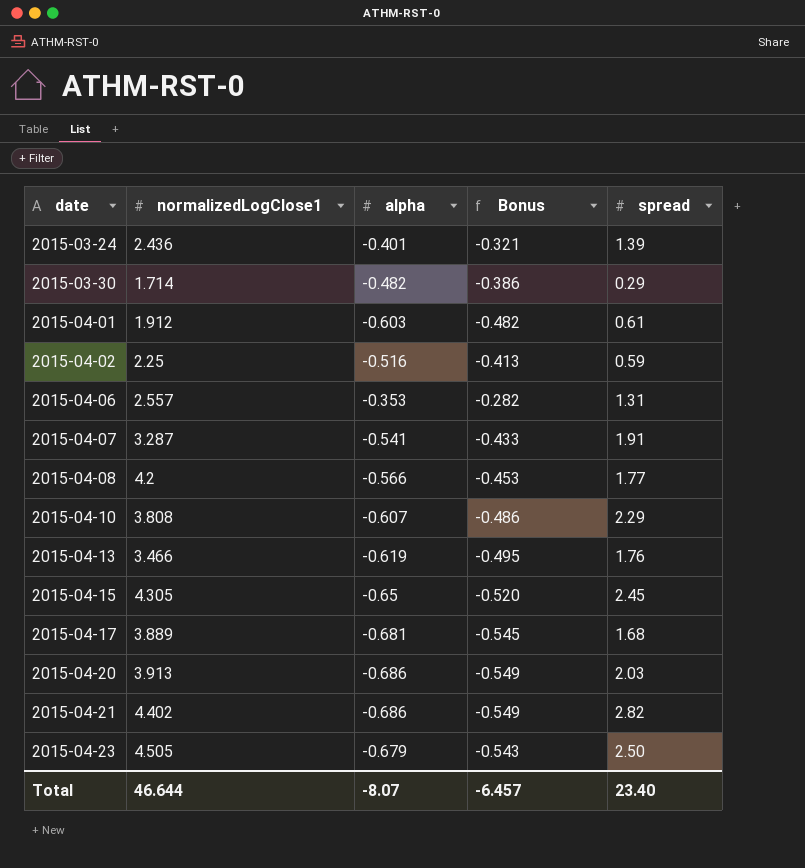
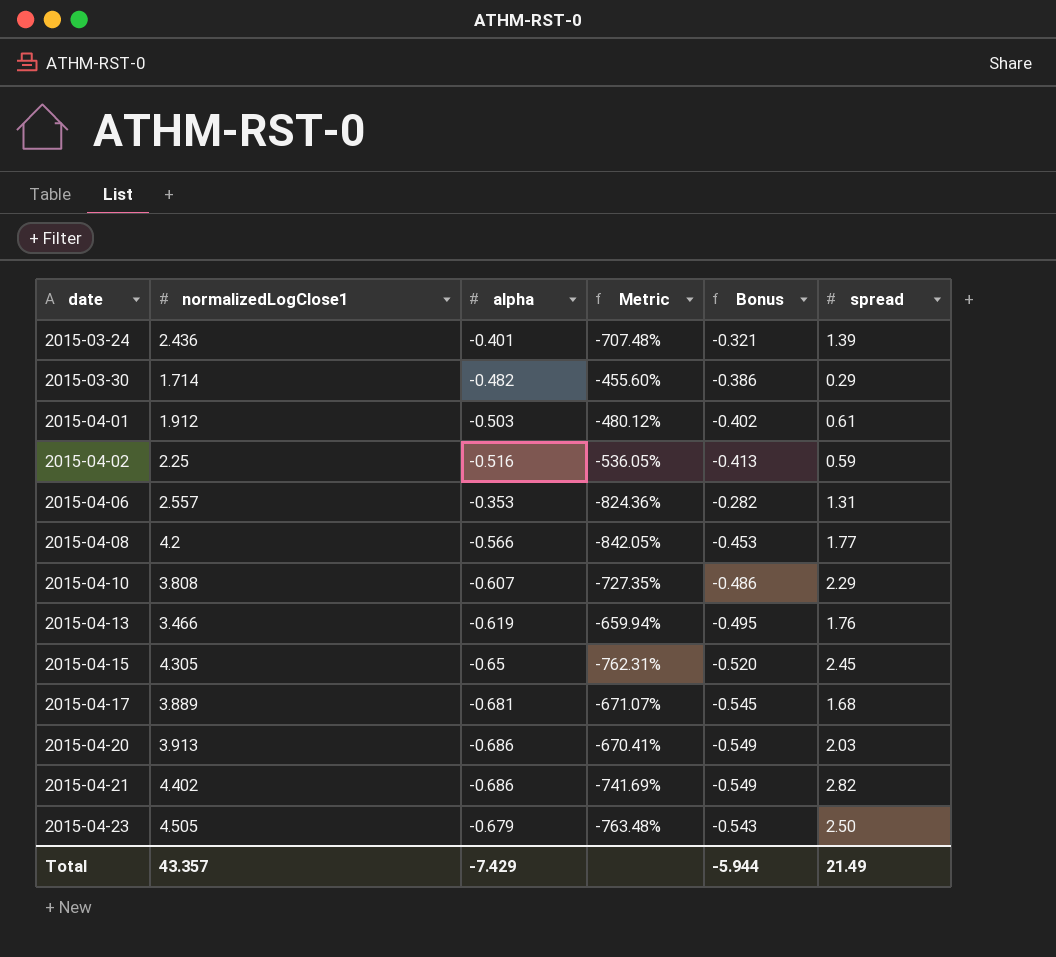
column Metric | formula: none -> ([normalizedLogClose1] - [alpha]) / [alpha]
row 2015-04-07: 3.287 | -0.541 | -0.433 | 1.91 -> none
2015-04-01 | alpha: -0.603 -> -0.503
2015-04-01 | Bonus: -0.482 -> -0.402
Total | normalizedLogClose1: 46.644 -> 43.357
Total | alpha: -8.07 -> -7.429
Total | Bonus: -6.457 -> -5.944
Total | spread: 23.40 -> 21.49

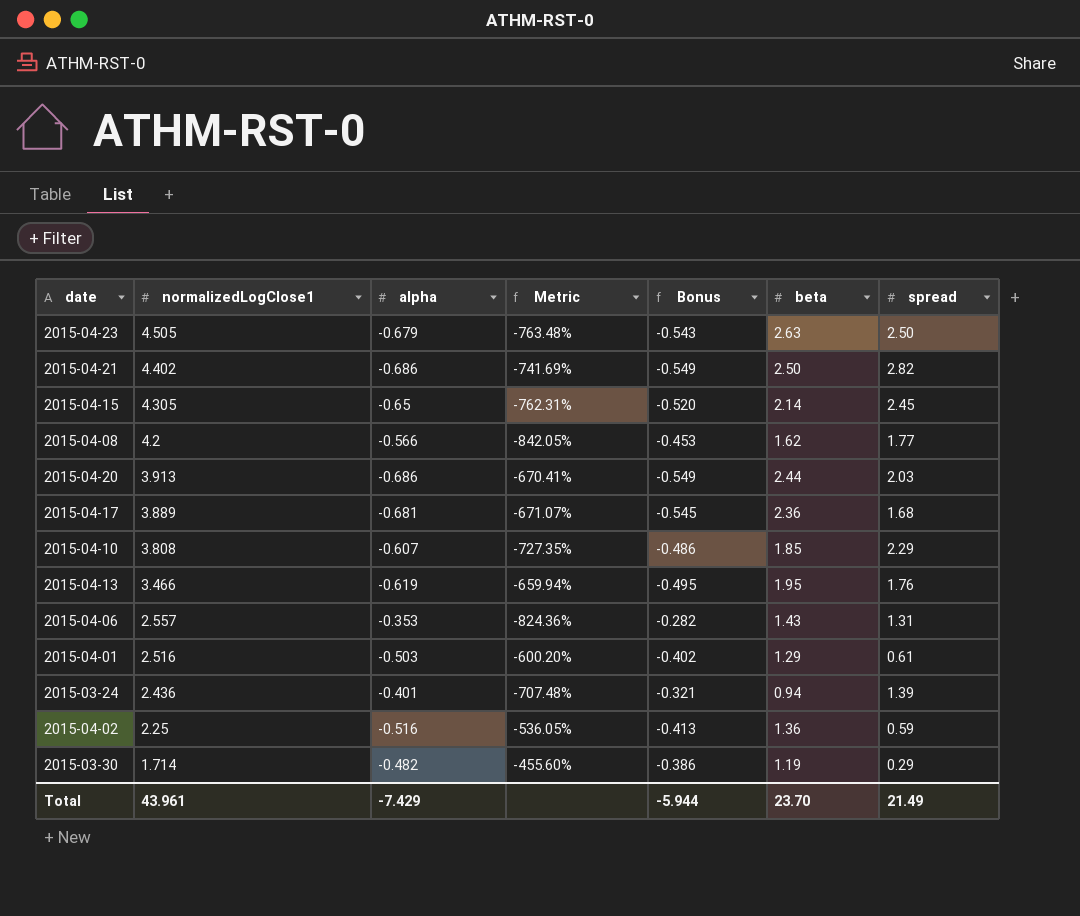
row order: date ascending -> normalizedLogClose1 descending
column beta | position: none -> 6
2015-04-01 | normalizedLogClose1: 1.912 -> 2.516
2015-04-01 | Metric: -480.12% -> -600.20%
Total | normalizedLogClose1: 43.357 -> 43.961

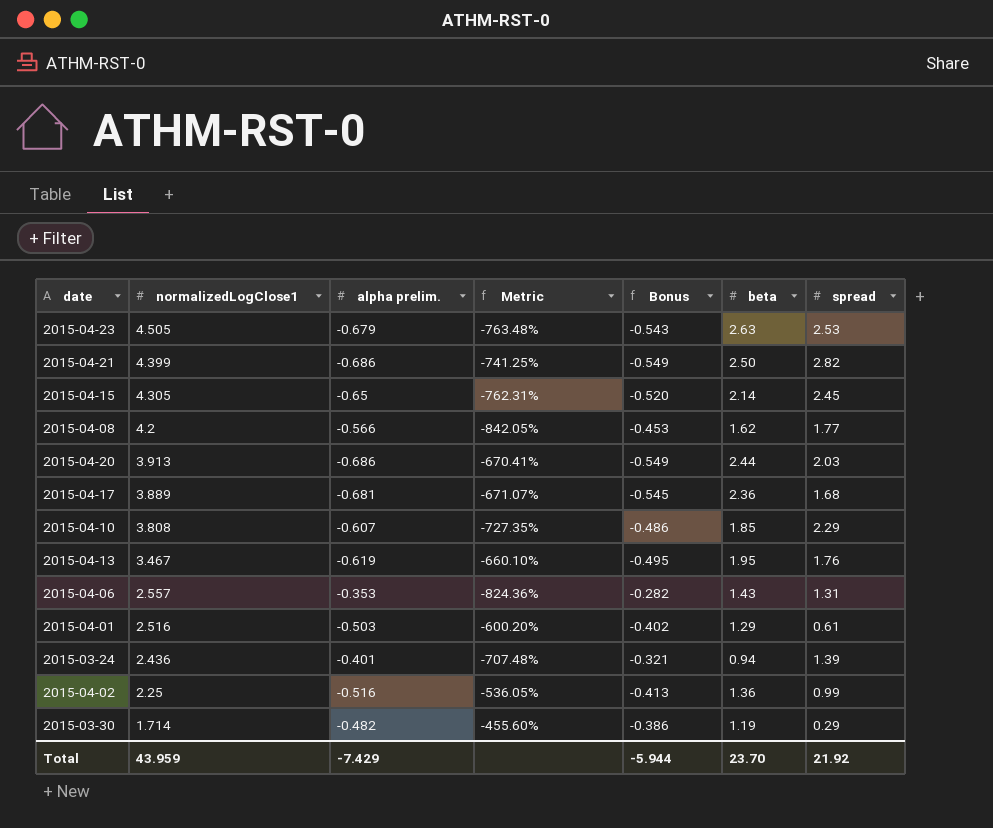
column name: alpha -> alpha prelim.
2015-04-23 | spread: 2.50 -> 2.53
2015-04-21 | normalizedLogClose1: 4.402 -> 4.399
2015-04-21 | Metric: -741.69% -> -741.25%
2015-04-13 | normalizedLogClose1: 3.466 -> 3.467
2015-04-13 | Metric: -659.94% -> -660.10%
2015-04-02 | spread: 0.59 -> 0.99
Total | normalizedLogClose1: 43.961 -> 43.959
Total | spread: 21.49 -> 21.92

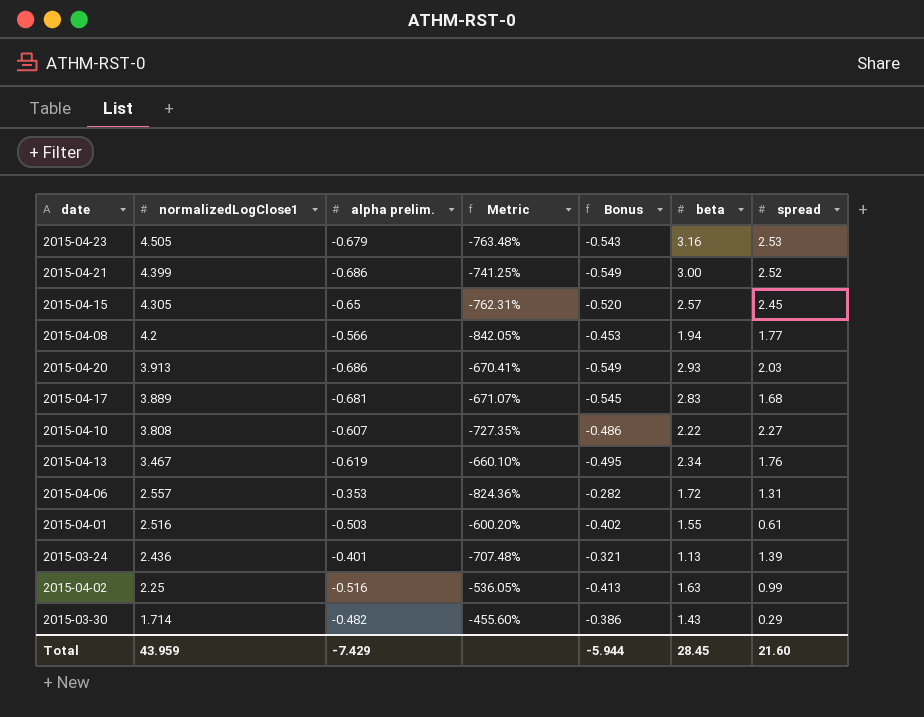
2015-04-23 | beta: 2.63 -> 3.16
2015-04-21 | beta: 2.50 -> 3.00
2015-04-21 | spread: 2.82 -> 2.52
2015-04-15 | beta: 2.14 -> 2.57
2015-04-08 | beta: 1.62 -> 1.94
2015-04-20 | beta: 2.44 -> 2.93
2015-04-17 | beta: 2.36 -> 2.83
2015-04-10 | beta: 1.85 -> 2.22
2015-04-10 | spread: 2.29 -> 2.27
2015-04-13 | beta: 1.95 -> 2.34
2015-04-06 | beta: 1.43 -> 1.72
2015-04-01 | beta: 1.29 -> 1.55
2015-03-24 | beta: 0.94 -> 1.13
2015-04-02 | beta: 1.36 -> 1.63
2015-03-30 | beta: 1.19 -> 1.43
Total | beta: 23.70 -> 28.45
Total | spread: 21.92 -> 21.60

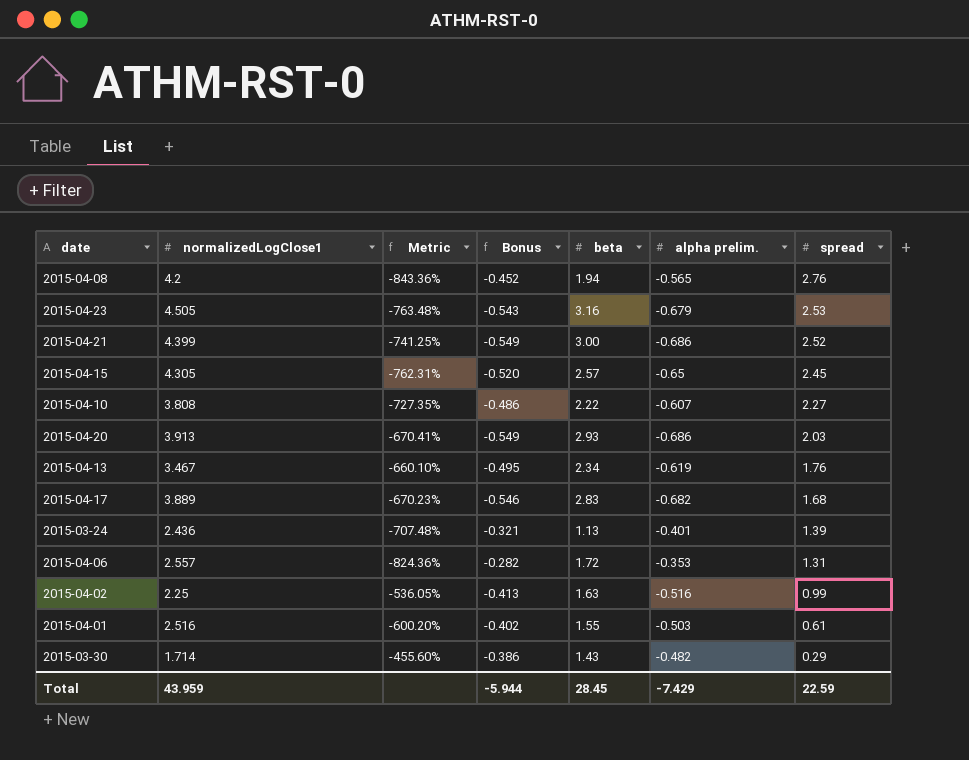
row order: normalizedLogClose1 descending -> spread descending
column alpha prelim. | position: 3 -> 6
2015-04-08 | Metric: -842.05% -> -843.36%
2015-04-08 | Bonus: -0.453 -> -0.452
2015-04-08 | alpha prelim.: -0.566 -> -0.565
2015-04-08 | spread: 1.77 -> 2.76
2015-04-17 | Metric: -671.07% -> -670.23%
2015-04-17 | Bonus: -0.545 -> -0.546
2015-04-17 | alpha prelim.: -0.681 -> -0.682
Total | spread: 21.60 -> 22.59

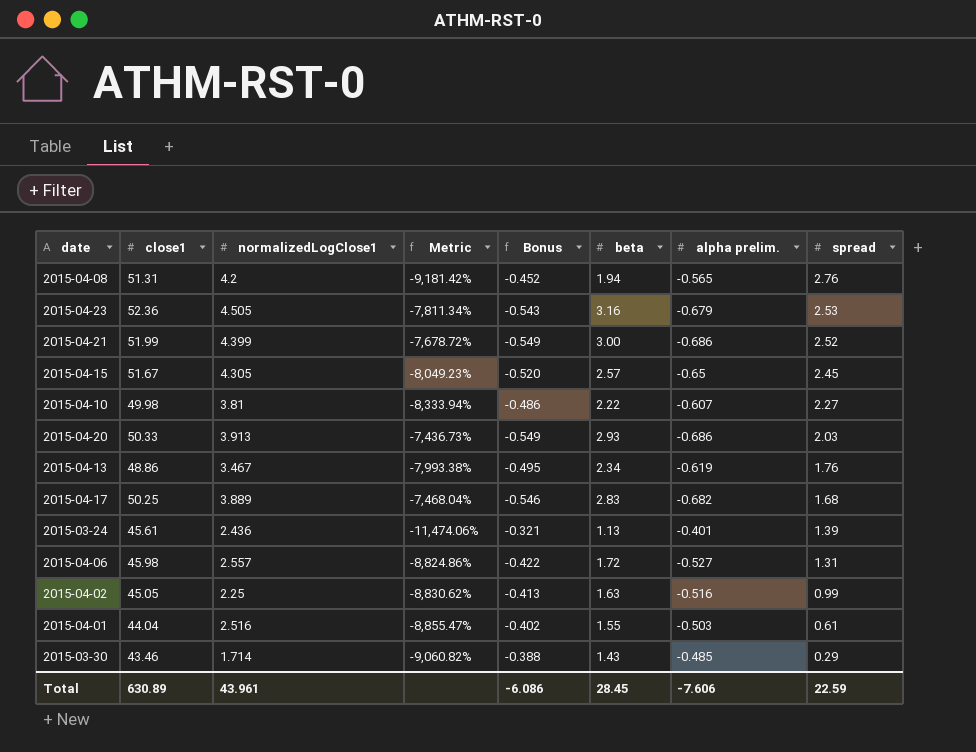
column close1 | position: none -> 2
column Metric | formula: ([normalizedLogClose1] - [alpha prelim.]) / [alpha prelim.] -> ([close1] - [alpha prelim.]) / [alpha prelim.]
2015-04-10 | normalizedLogClose1: 3.808 -> 3.81
2015-04-06 | Bonus: -0.282 -> -0.422
2015-04-06 | alpha prelim.: -0.353 -> -0.527
2015-03-30 | Bonus: -0.386 -> -0.388
2015-03-30 | alpha prelim.: -0.482 -> -0.485
Total | normalizedLogClose1: 43.959 -> 43.961
Total | Bonus: -5.944 -> -6.086
Total | alpha prelim.: -7.429 -> -7.606

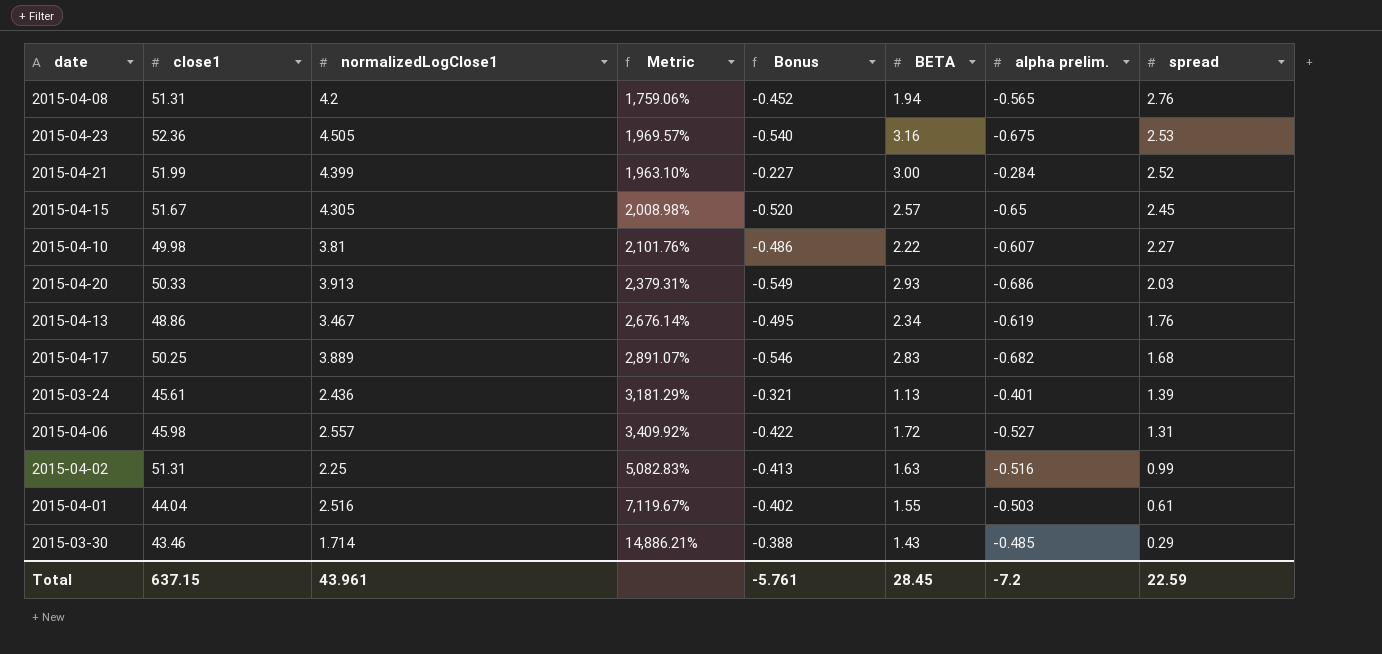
column Metric | formula: ([close1] - [alpha prelim.]) / [alpha prelim.] -> ([close1] - [spread]) / [spread]
column name: beta -> BETA
2015-04-23 | Bonus: -0.543 -> -0.540
2015-04-23 | alpha prelim.: -0.679 -> -0.675
2015-04-21 | Bonus: -0.549 -> -0.227
2015-04-21 | alpha prelim.: -0.686 -> -0.284
2015-04-02 | close1: 45.05 -> 51.31
Total | close1: 630.89 -> 637.15
Total | Bonus: -6.086 -> -5.761
Total | alpha prelim.: -7.606 -> -7.2

